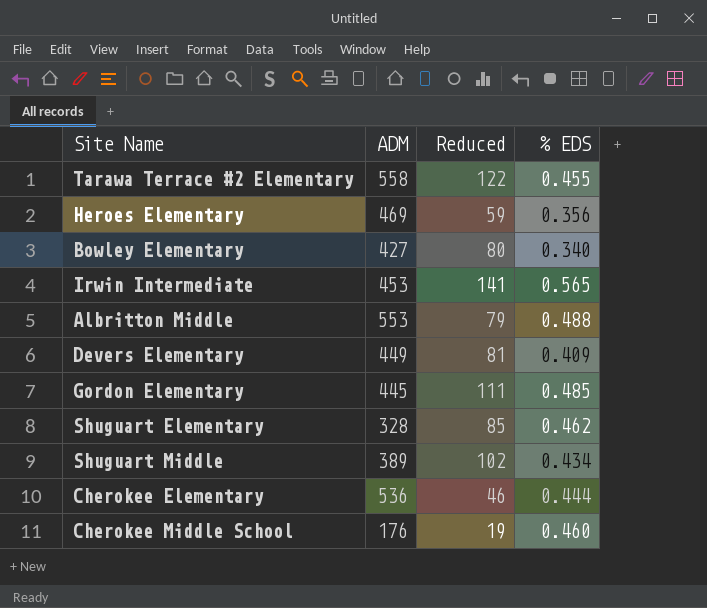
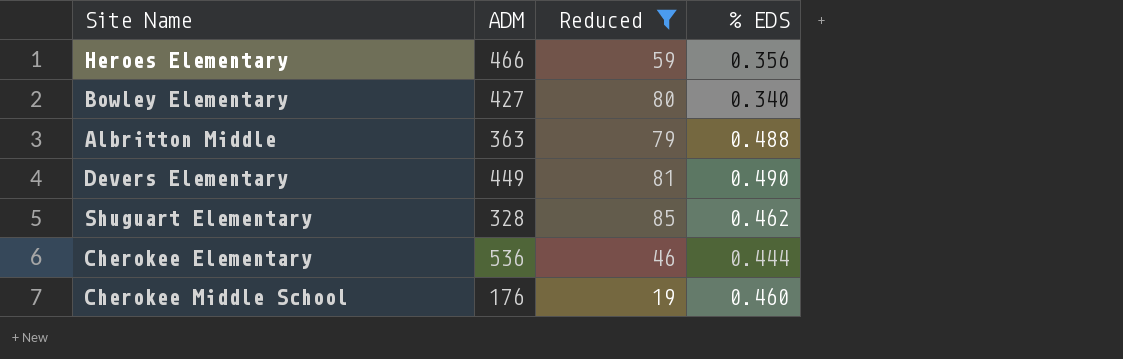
filter: none -> Reduced <= 85
Heroes Elementary | ADM: 469 -> 466
Albritton Middle | ADM: 553 -> 363
Devers Elementary | % EDS: 0.409 -> 0.490

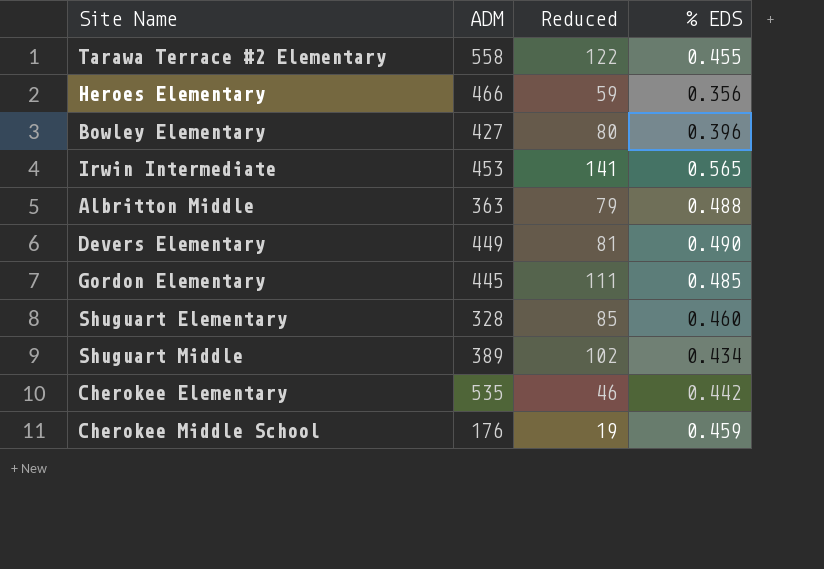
filter: Reduced <= 85 -> none
Bowley Elementary | % EDS: 0.340 -> 0.396
Shuguart Elementary | % EDS: 0.462 -> 0.460
Cherokee Elementary | ADM: 536 -> 535
Cherokee Elementary | % EDS: 0.444 -> 0.442
Cherokee Middle School | % EDS: 0.460 -> 0.459

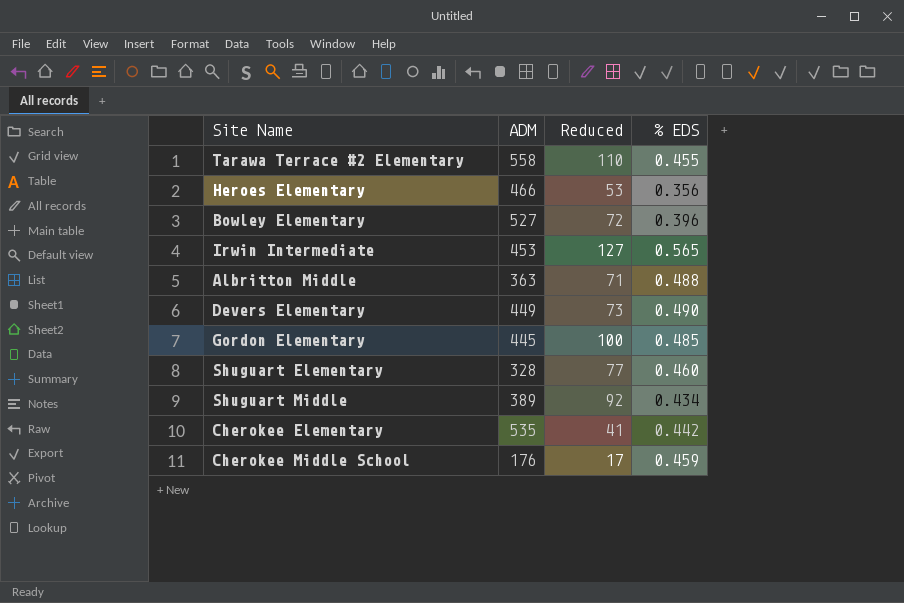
Tarawa Terrace #2 Elementary | Reduced: 122 -> 110
Heroes Elementary | Reduced: 59 -> 53
Bowley Elementary | ADM: 427 -> 527
Bowley Elementary | Reduced: 80 -> 72
Irwin Intermediate | Reduced: 141 -> 127
Albritton Middle | Reduced: 79 -> 71
Devers Elementary | Reduced: 81 -> 73
Gordon Elementary | Reduced: 111 -> 100
Shuguart Elementary | Reduced: 85 -> 77
Shuguart Middle | Reduced: 102 -> 92
Cherokee Elementary | Reduced: 46 -> 41
Cherokee Middle School | Reduced: 19 -> 17

